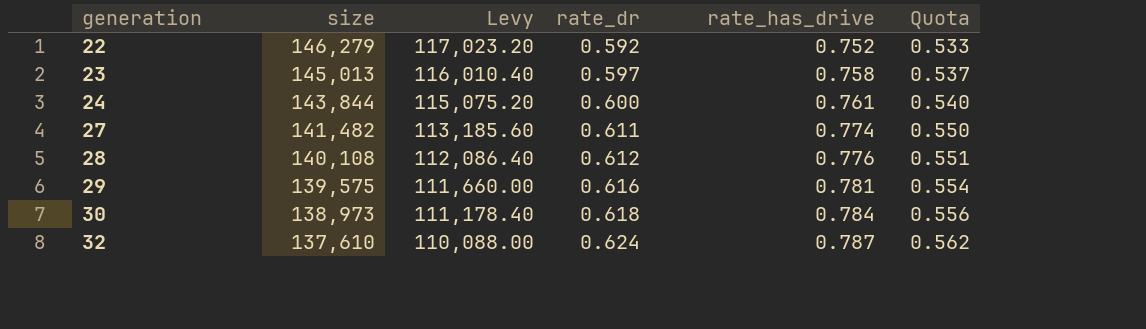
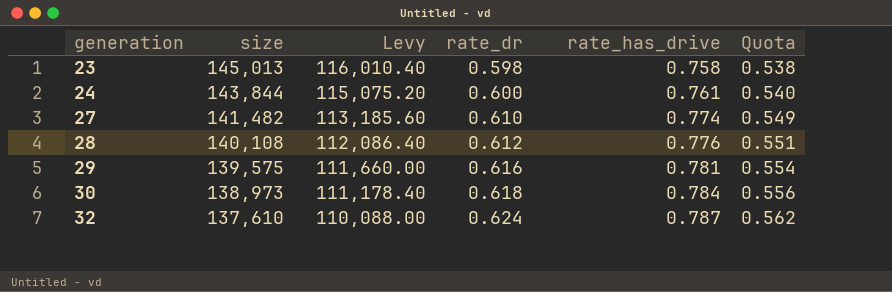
row 22: 146,279 | 117,023.20 | 0.592 | 0.752 | 0.533 -> none
23 | rate_dr: 0.597 -> 0.598
23 | Quota: 0.537 -> 0.538
27 | rate_dr: 0.611 -> 0.610
27 | Quota: 0.550 -> 0.549

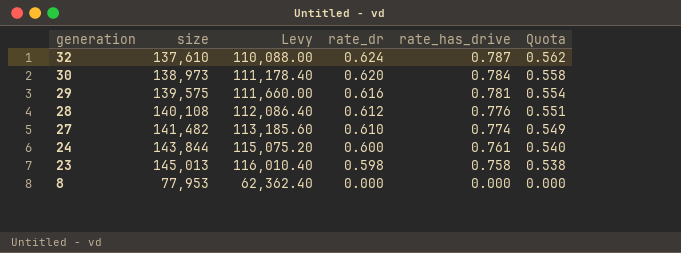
row order: generation ascending -> generation descending
30 | rate_dr: 0.618 -> 0.620
30 | Quota: 0.556 -> 0.558
row 8: none -> 77,953 | 62,362.40 | 0.000 | 0.000 | 0.000

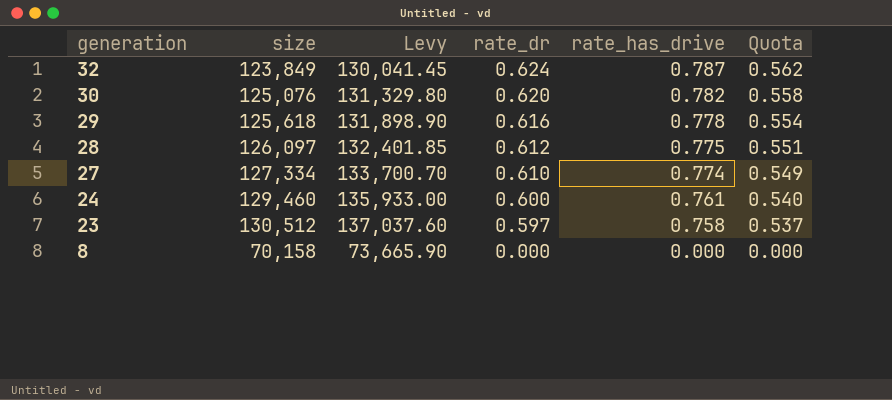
column Levy | formula: [size] * 0.8 -> [size] * 1.05
32 | size: 137,610 -> 123,849
30 | size: 138,973 -> 125,076
30 | rate_has_drive: 0.784 -> 0.782
29 | size: 139,575 -> 125,618
29 | rate_has_drive: 0.781 -> 0.778
28 | size: 140,108 -> 126,097
28 | rate_has_drive: 0.776 -> 0.775
27 | size: 141,482 -> 127,334
24 | size: 143,844 -> 129,460
23 | size: 145,013 -> 130,512
23 | rate_dr: 0.598 -> 0.597
23 | Quota: 0.538 -> 0.537
8 | size: 77,953 -> 70,158

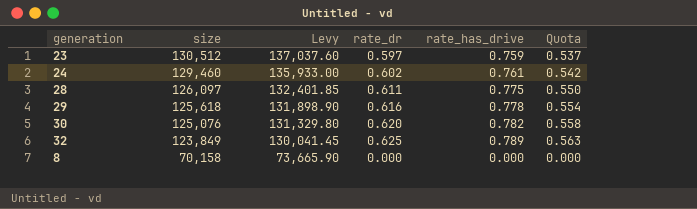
row order: generation descending -> size descending
row 27: 127,334 | 133,700.70 | 0.610 | 0.774 | 0.549 -> none
23 | rate_has_drive: 0.758 -> 0.759
24 | rate_dr: 0.600 -> 0.602
24 | Quota: 0.540 -> 0.542
28 | rate_dr: 0.612 -> 0.611
28 | Quota: 0.551 -> 0.550
32 | rate_dr: 0.624 -> 0.625
32 | rate_has_drive: 0.787 -> 0.789
32 | Quota: 0.562 -> 0.563

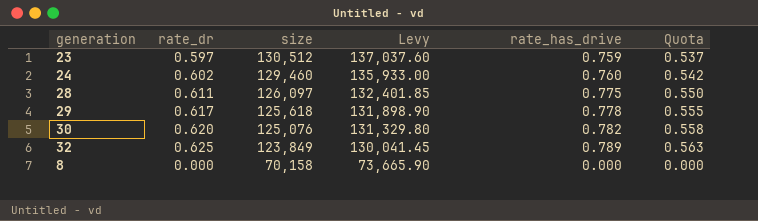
column rate_dr | position: 4 -> 2
24 | rate_has_drive: 0.761 -> 0.760
29 | rate_dr: 0.616 -> 0.617
29 | Quota: 0.554 -> 0.555

